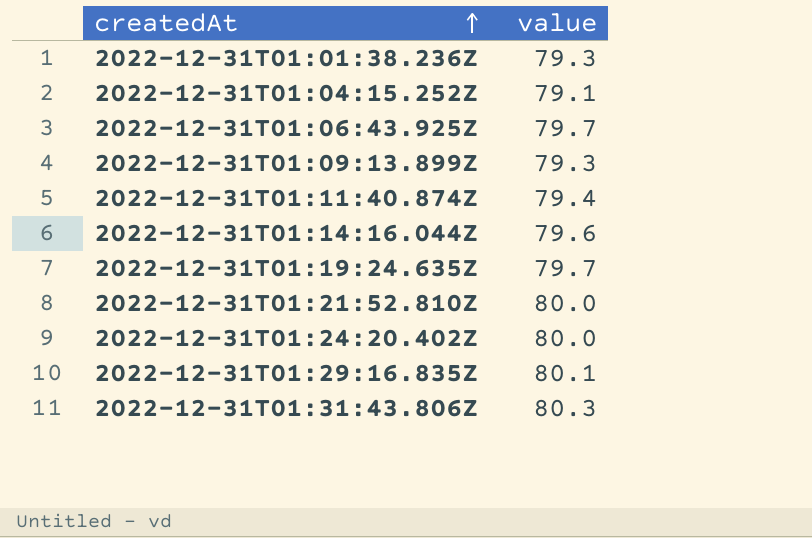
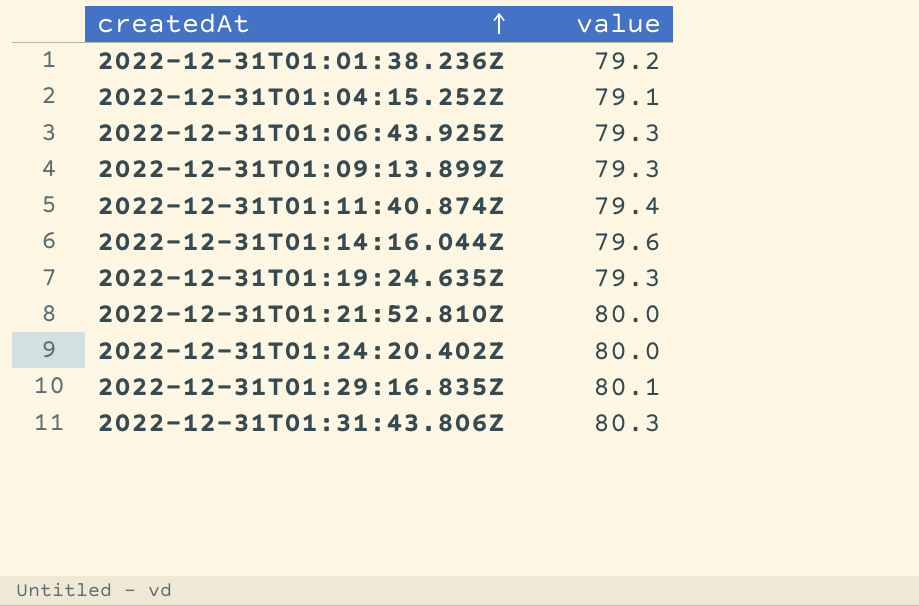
2022-12-31T01:01:38.236Z | value: 79.3 -> 79.2
2022-12-31T01:06:43.925Z | value: 79.7 -> 79.3
2022-12-31T01:19:24.635Z | value: 79.7 -> 79.3

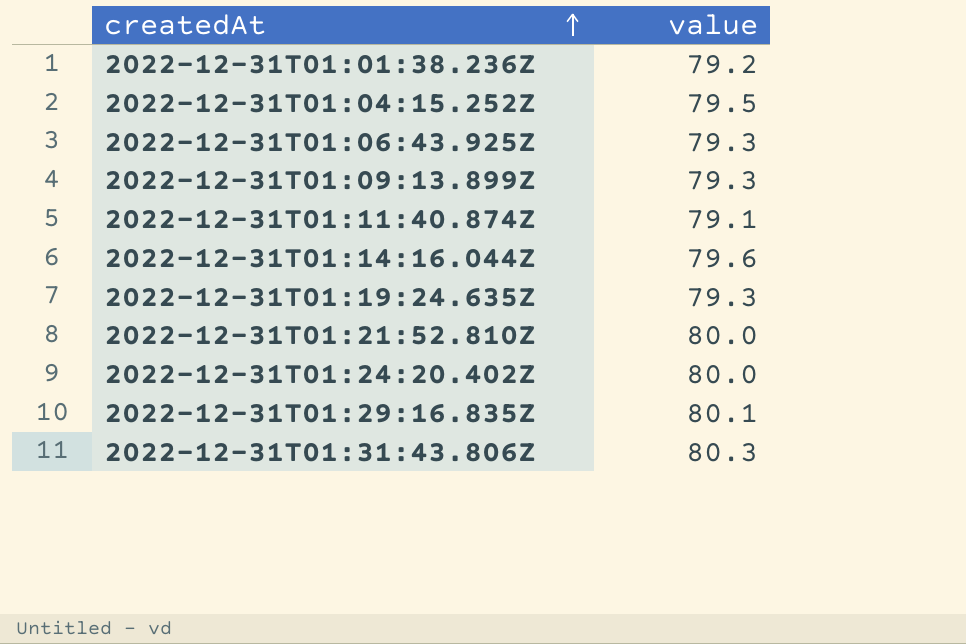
2022-12-31T01:04:15.252Z | value: 79.1 -> 79.5
2022-12-31T01:11:40.874Z | value: 79.4 -> 79.1

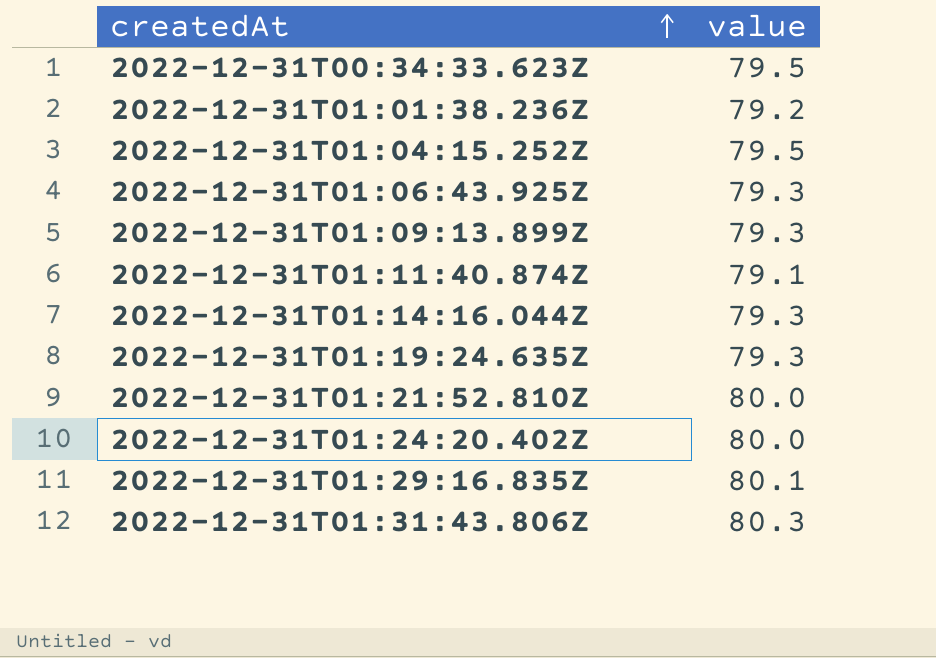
row 2022-12-31T00:34:33.623Z: none -> 79.5
2022-12-31T01:14:16.044Z | value: 79.6 -> 79.3

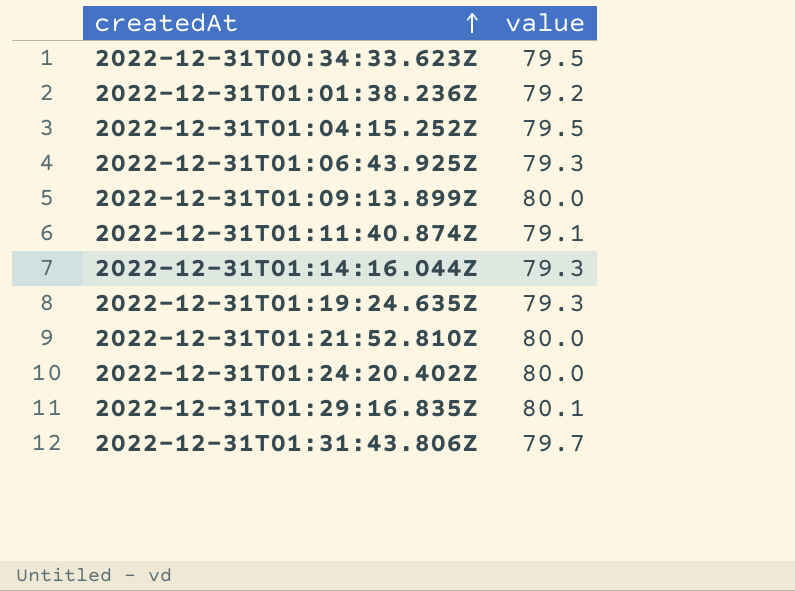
2022-12-31T01:09:13.899Z | value: 79.3 -> 80.0
2022-12-31T01:31:43.806Z | value: 80.3 -> 79.7

